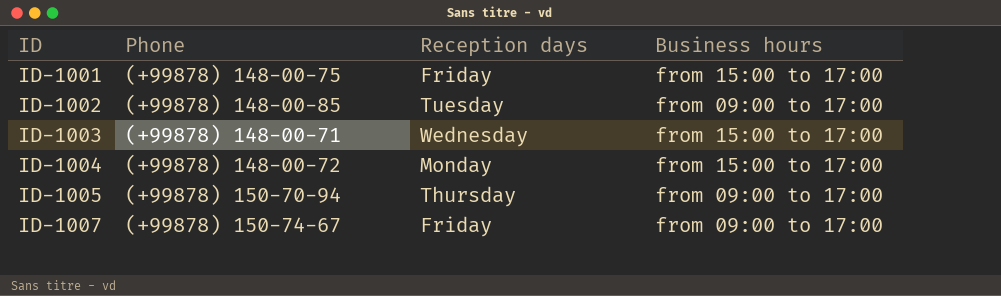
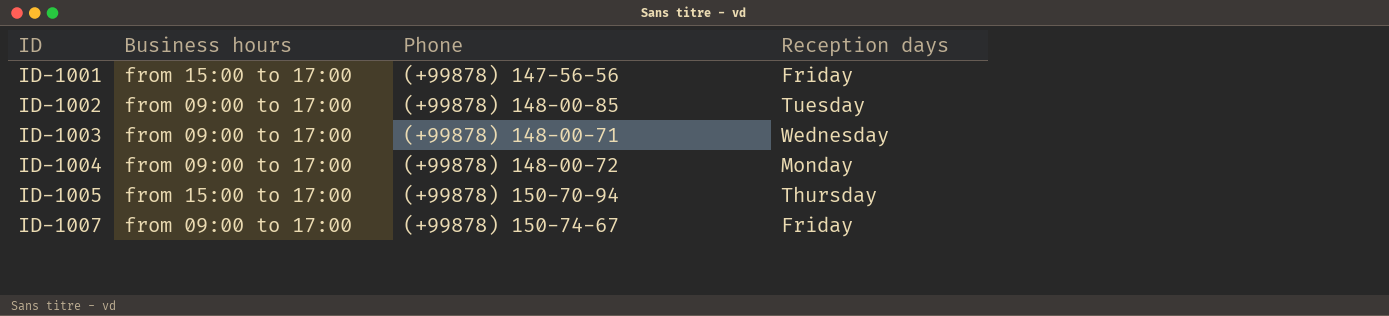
column Business hours | position: 4 -> 2
ID-1001 | Phone: (+99878) 148-00-75 -> (+99878) 147-56-56
ID-1003 | Business hours: from 15:00 to 17:00 -> from 09:00 to 17:00
ID-1004 | Business hours: from 15:00 to 17:00 -> from 09:00 to 17:00
ID-1005 | Business hours: from 09:00 to 17:00 -> from 15:00 to 17:00

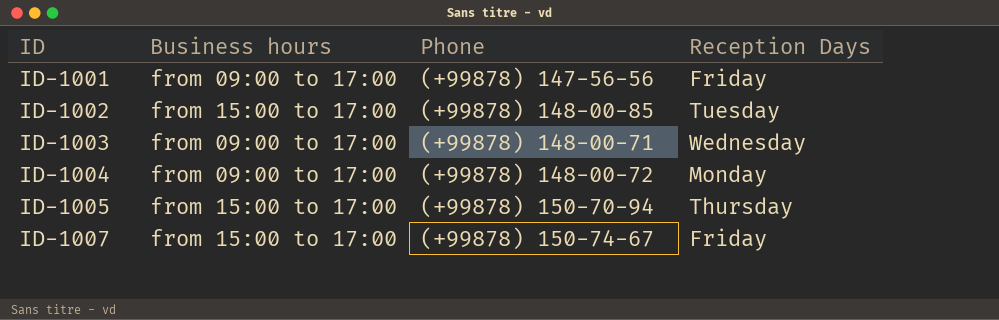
column name: Reception days -> Reception Days
ID-1001 | Business hours: from 15:00 to 17:00 -> from 09:00 to 17:00
ID-1002 | Business hours: from 09:00 to 17:00 -> from 15:00 to 17:00
ID-1007 | Business hours: from 09:00 to 17:00 -> from 15:00 to 17:00

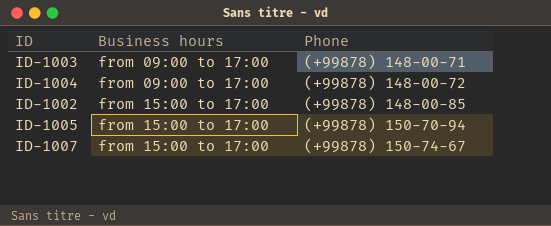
row order: ID ascending -> Business hours ascending
column Reception Days | position: 4 -> none
row ID-1001: from 09:00 to 17:00 | (+99878) 147-56-56 | Friday -> none

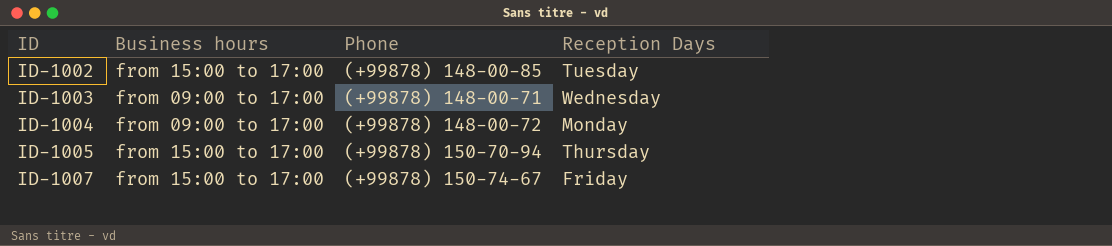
row order: Business hours ascending -> ID ascending
column Reception Days | position: none -> 4

